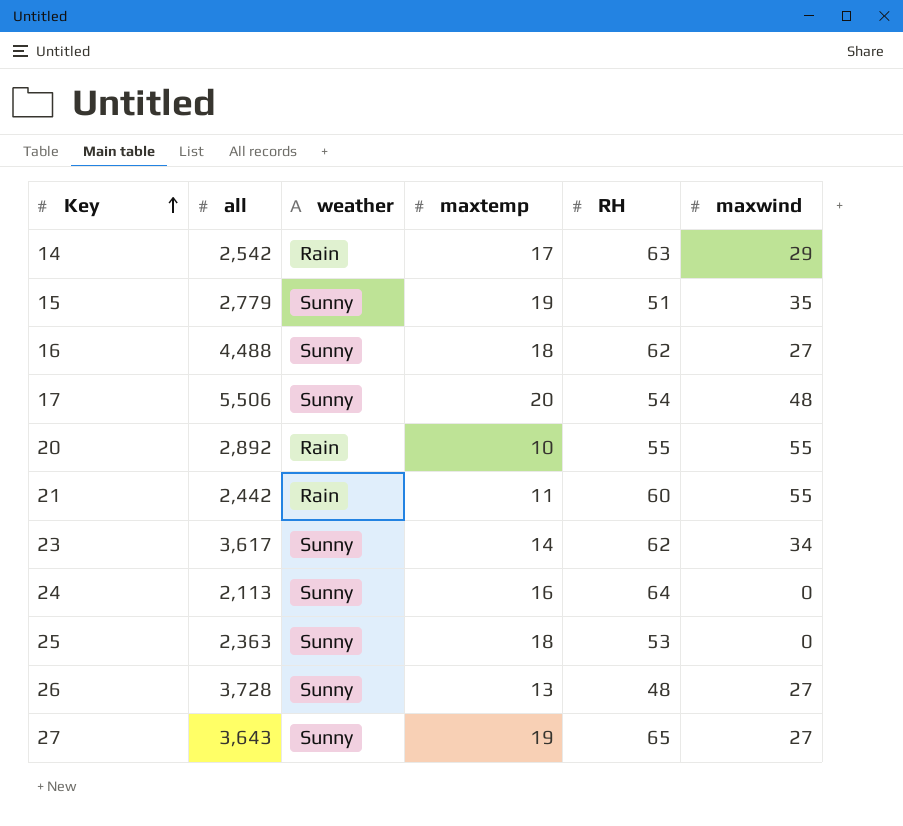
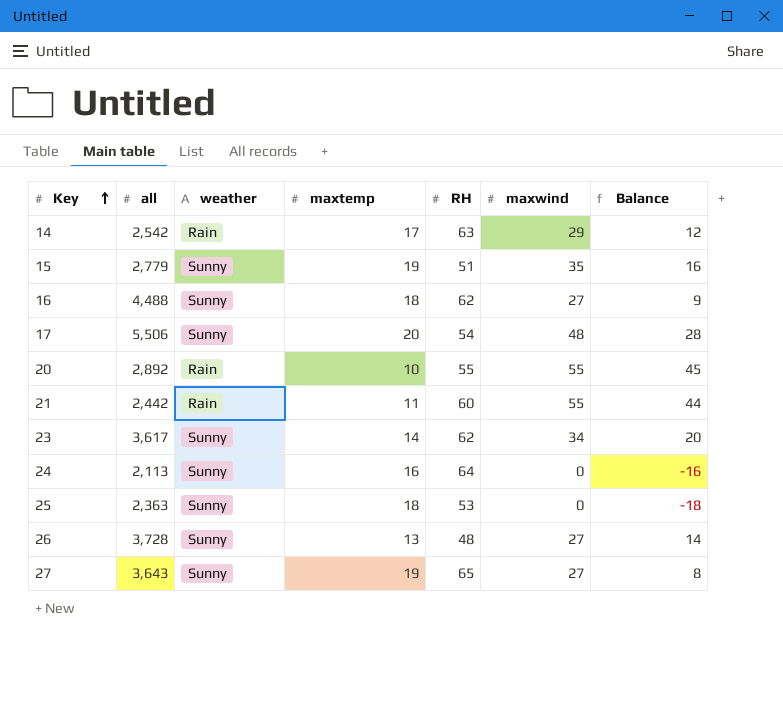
column Balance | formula: none -> [maxwind] - [maxtemp]

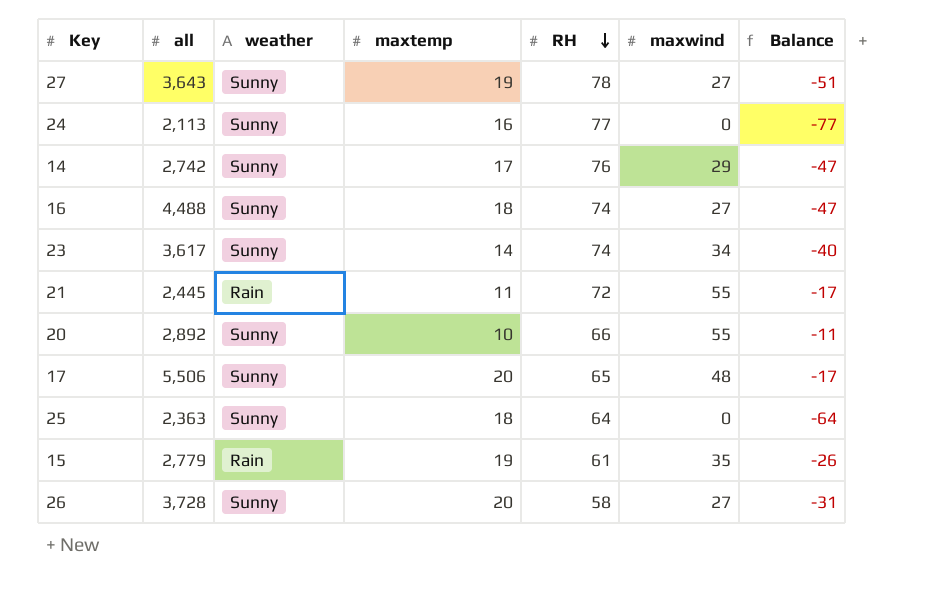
row order: Key ascending -> RH descending
column Balance | formula: [maxwind] - [maxtemp] -> [maxwind] - [RH]
27 | RH: 65 -> 78
24 | RH: 64 -> 77
14 | all: 2,542 -> 2,742
14 | weather: Rain -> Sunny
14 | RH: 63 -> 76
16 | RH: 62 -> 74
23 | RH: 62 -> 74
21 | all: 2,442 -> 2,445
21 | RH: 60 -> 72
20 | weather: Rain -> Sunny
20 | RH: 55 -> 66
17 | RH: 54 -> 65
25 | RH: 53 -> 64
15 | weather: Sunny -> Rain
15 | RH: 51 -> 61
26 | maxtemp: 13 -> 20
26 | RH: 48 -> 58

